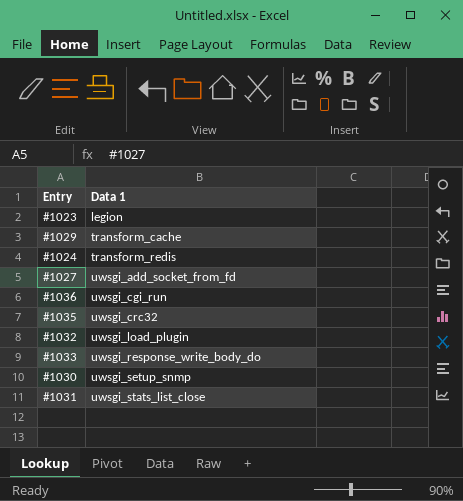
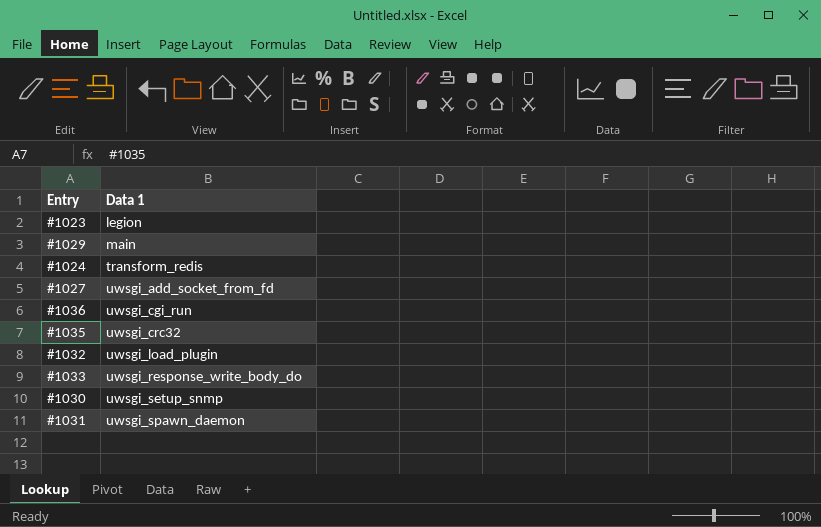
#1029 | Data 1: transform_cache -> main
#1031 | Data 1: uwsgi_stats_list_close -> uwsgi_spawn_daemon

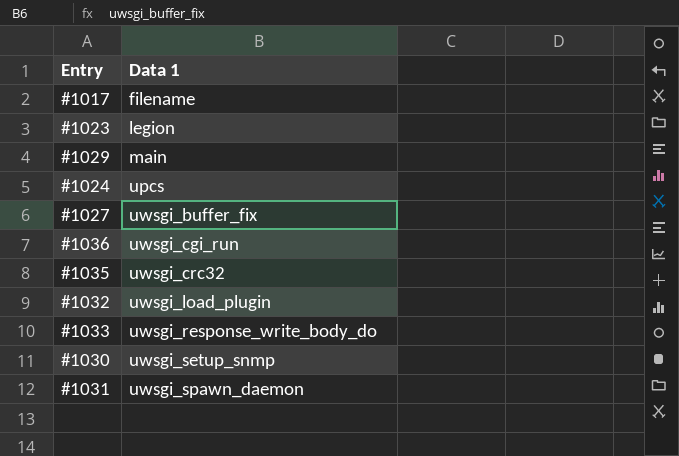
row #1017: none -> filename
#1024 | Data 1: transform_redis -> upcs
#1027 | Data 1: uwsgi_add_socket_from_fd -> uwsgi_buffer_fix

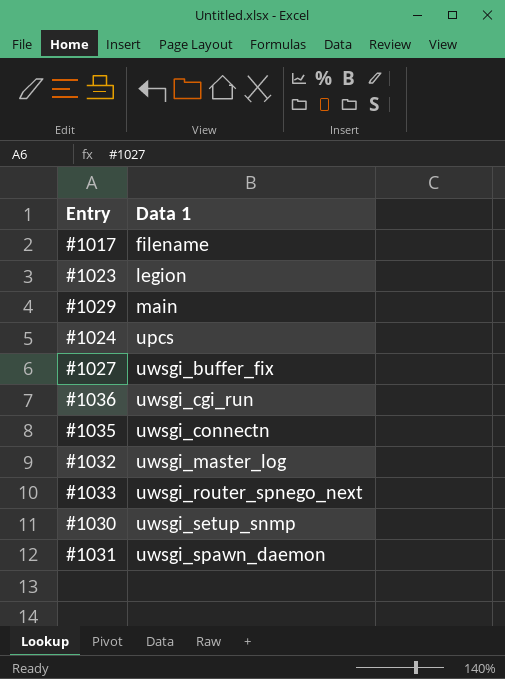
#1035 | Data 1: uwsgi_crc32 -> uwsgi_connectn
#1032 | Data 1: uwsgi_load_plugin -> uwsgi_master_log
#1033 | Data 1: uwsgi_response_write_body_do -> uwsgi_router_spnego_next

